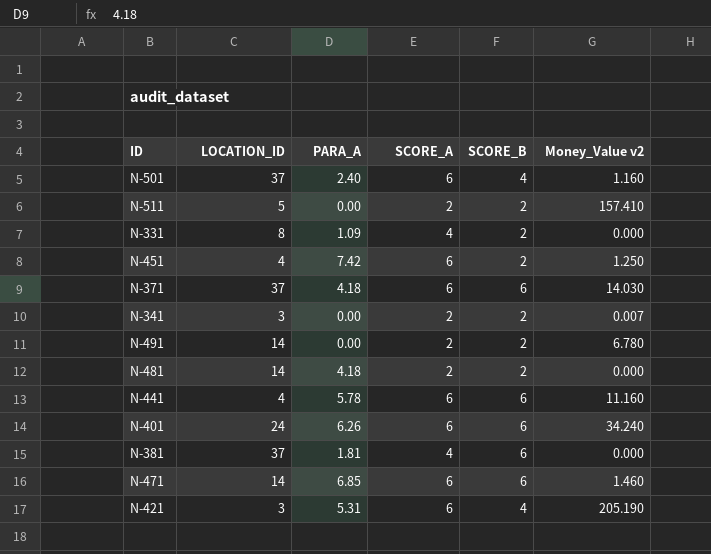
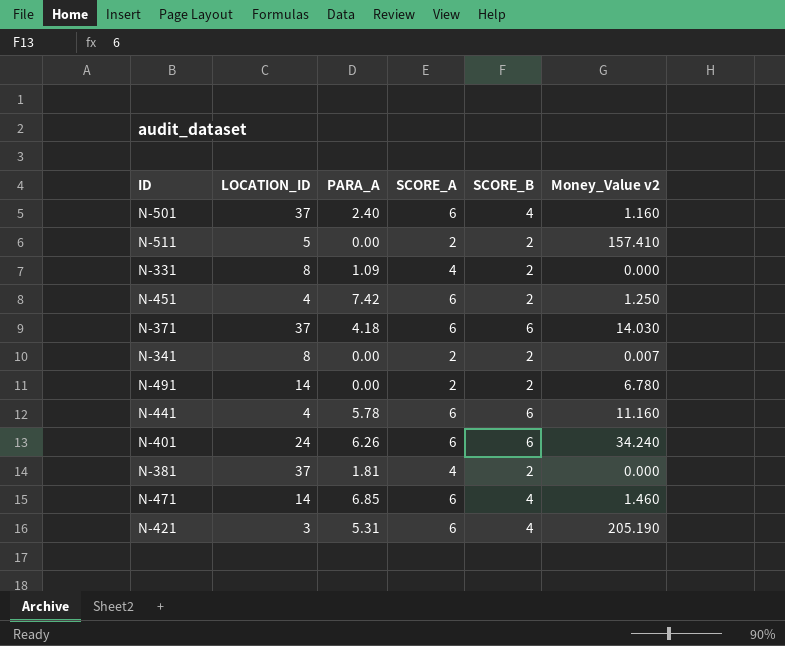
row N-481: 14 | 4.18 | 2 | 2 | 0.000 -> none
N-341 | LOCATION_ID: 3 -> 8
N-381 | SCORE_B: 6 -> 2
N-471 | SCORE_B: 6 -> 4

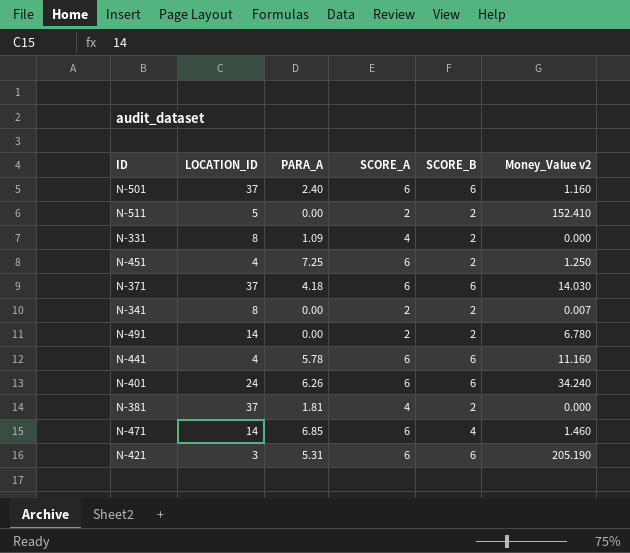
N-501 | SCORE_B: 4 -> 6
N-511 | Money_Value v2: 157.410 -> 152.410
N-451 | PARA_A: 7.42 -> 7.25
N-421 | SCORE_B: 4 -> 6

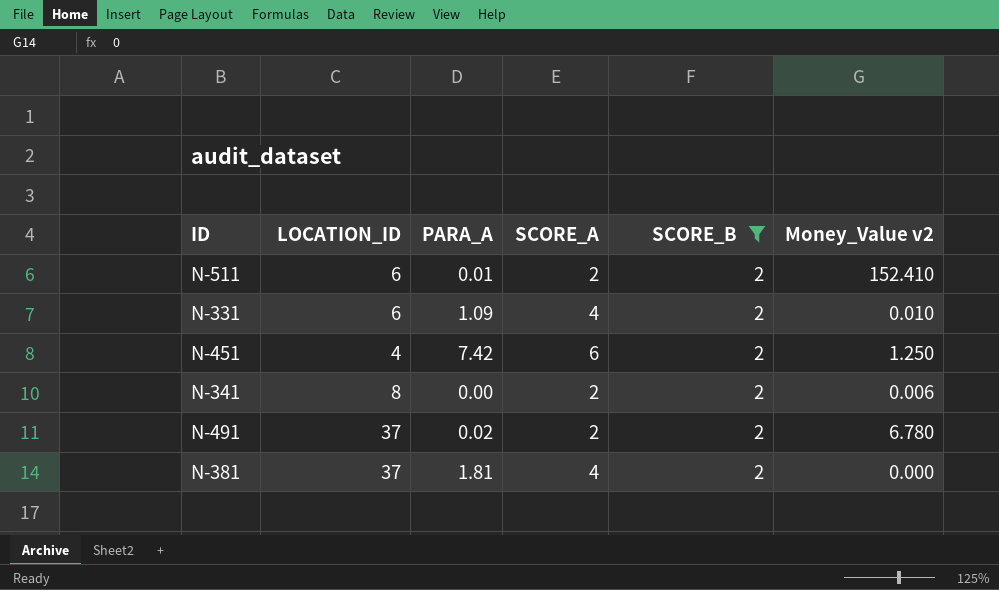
filter: none -> SCORE_B = 2
N-511 | LOCATION_ID: 5 -> 6
N-511 | PARA_A: 0.00 -> 0.01
N-331 | LOCATION_ID: 8 -> 6
N-331 | Money_Value v2: 0.000 -> 0.010
N-451 | PARA_A: 7.25 -> 7.42
N-341 | Money_Value v2: 0.007 -> 0.006
N-491 | LOCATION_ID: 14 -> 37
N-491 | PARA_A: 0.00 -> 0.02

